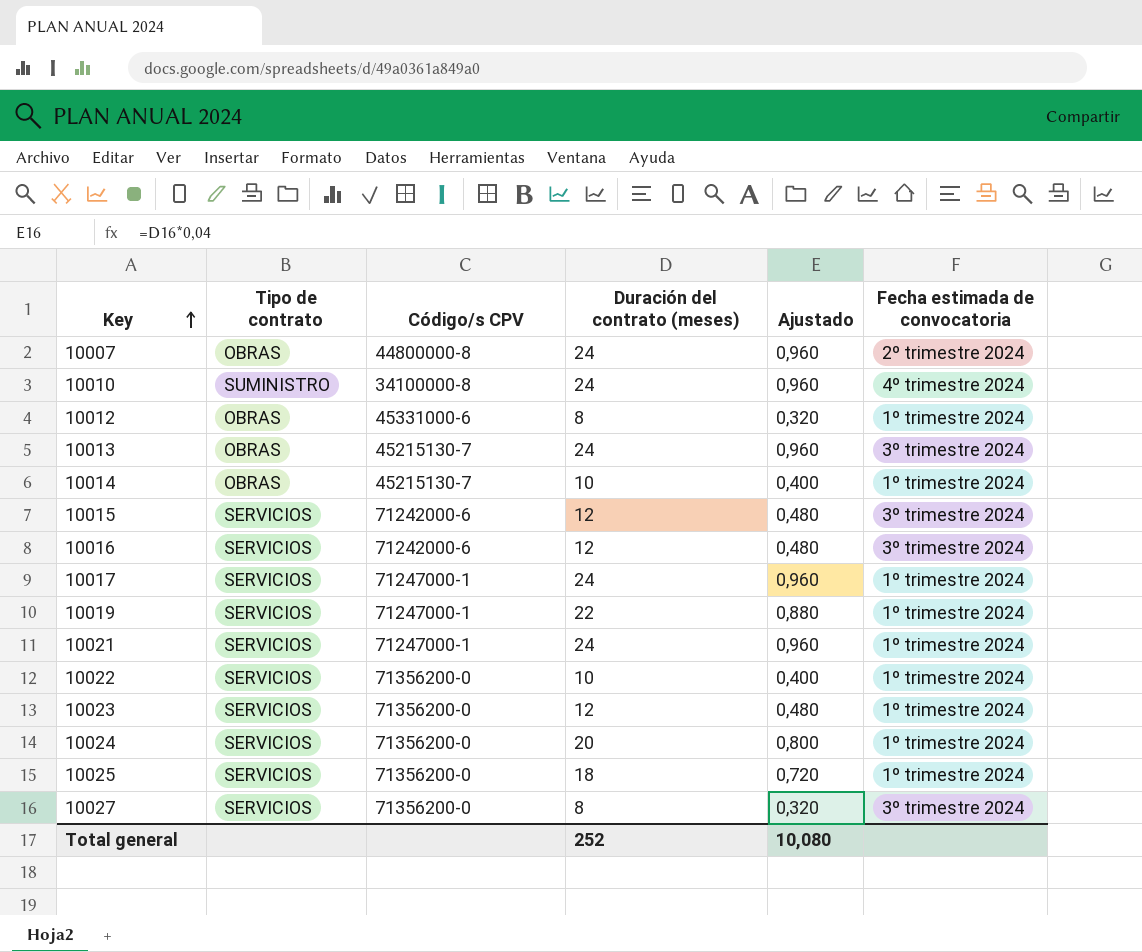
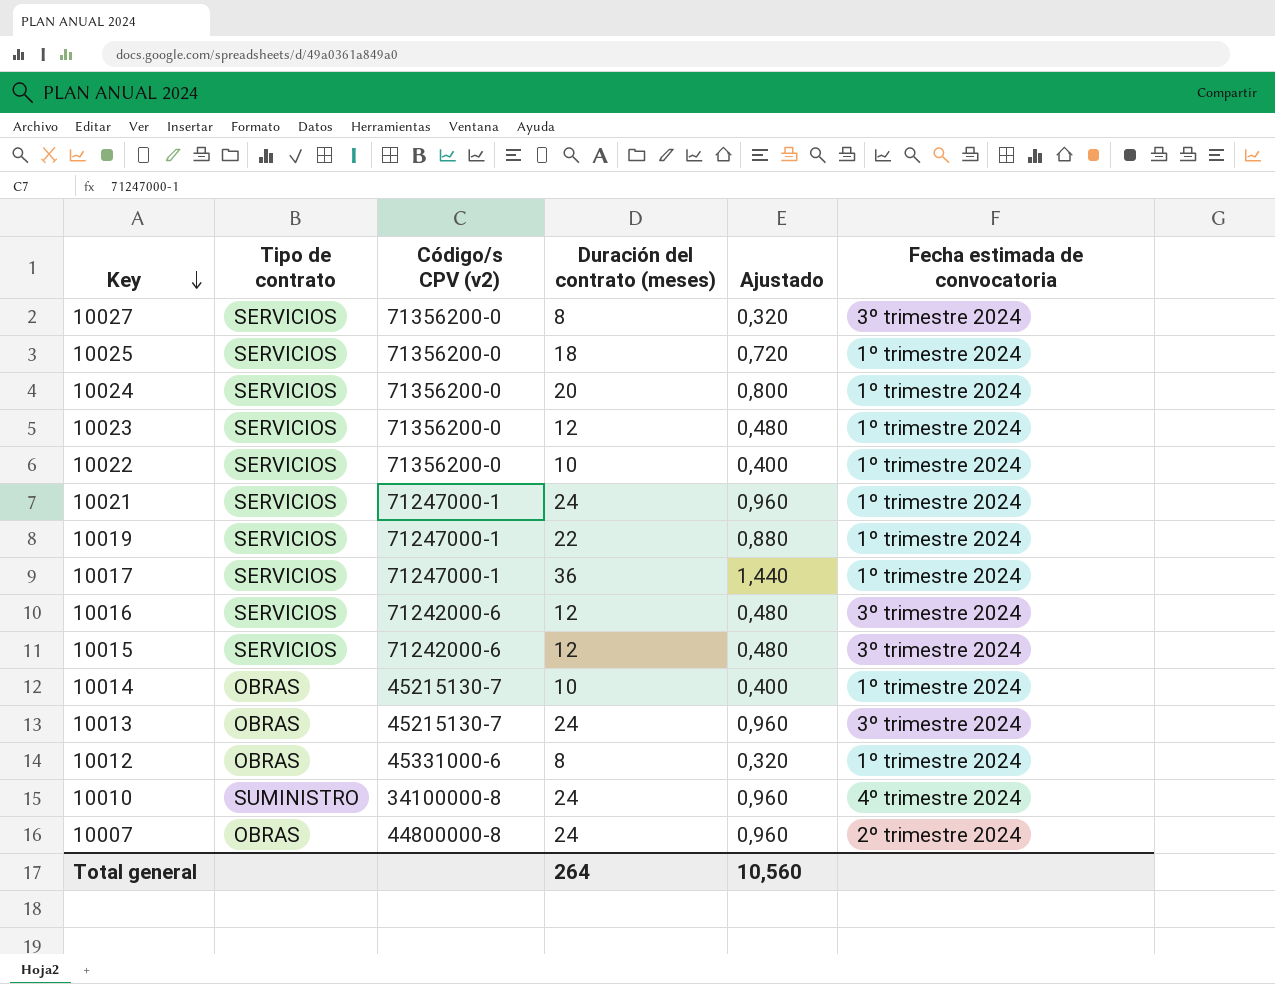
row order: Key ascending -> Key descending
column name: Código/s CPV -> Código/s CPV (v2)
10017 | Duración del contrato (meses): 24 -> 36
10017 | Ajustado: 0,960 -> 1,440
Total general | Duración del contrato (meses): 252 -> 264
Total general | Ajustado: 10,080 -> 10,560

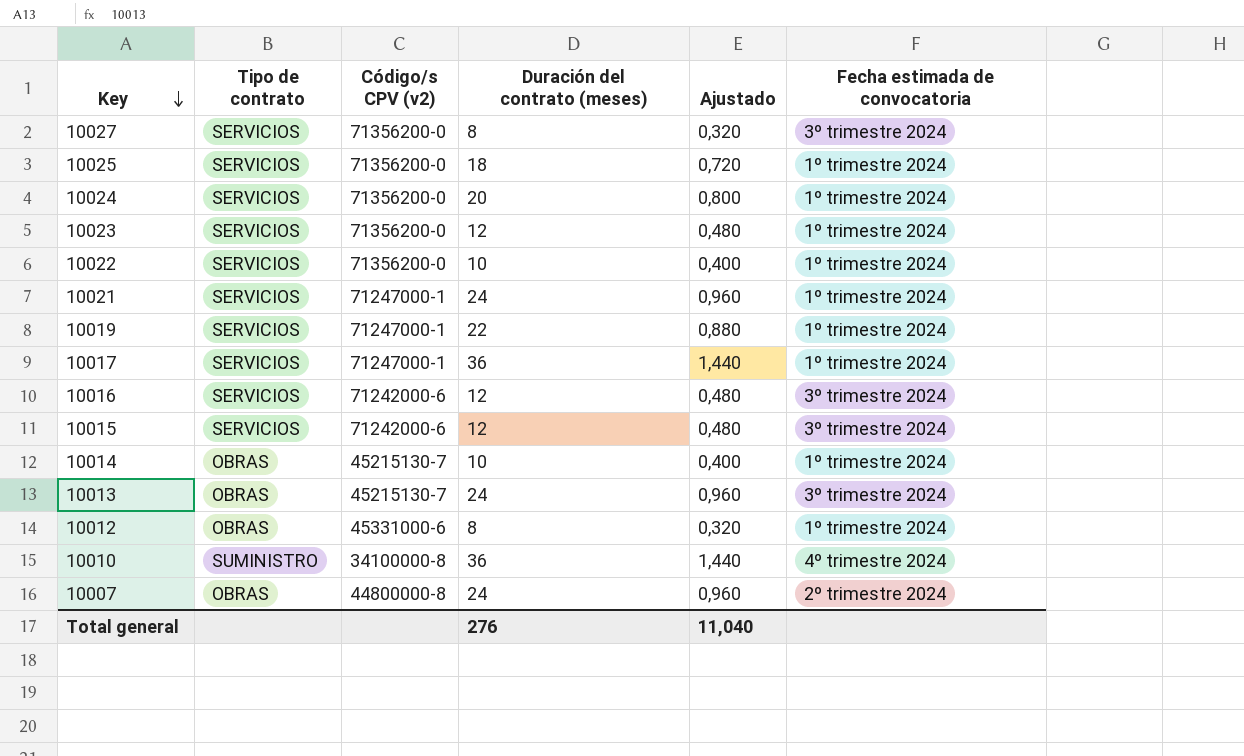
10010 | Duración del contrato (meses): 24 -> 36
10010 | Ajustado: 0,960 -> 1,440
Total general | Duración del contrato (meses): 264 -> 276
Total general | Ajustado: 10,560 -> 11,040

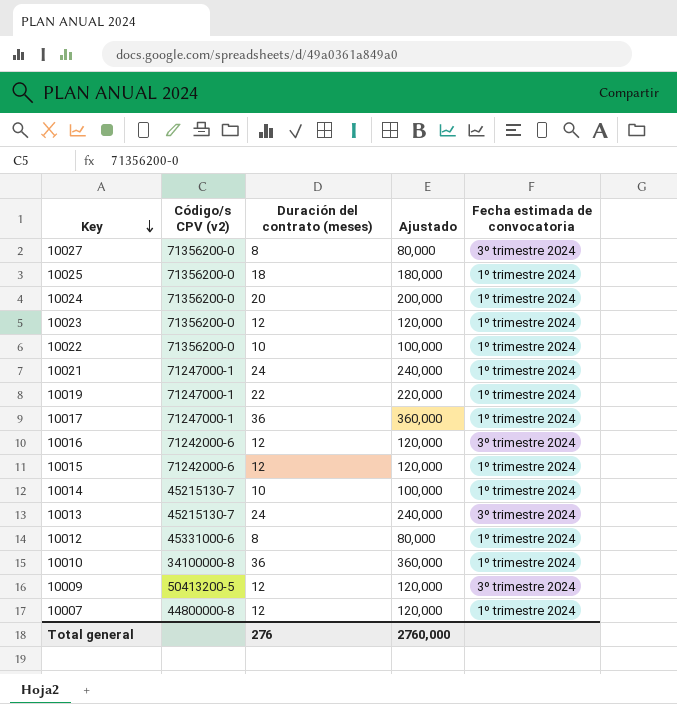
column Tipo de contrato | position: 2 -> none
column Ajustado | formula: [Duración del contrato (meses)] * 0,04 -> [Duración del contrato (meses)] * 10
10015 | Fecha estimada de convocatoria: 3º trimestre 2024 -> 1º trimestre 2024
10010 | Fecha estimada de convocatoria: 4º trimestre 2024 -> 1º trimestre 2024
row 10009: none -> 50413200-5 | 12 | 120,000 | 3º trimestre 2024
10007 | Duración del contrato (meses): 24 -> 12
10007 | Fecha estimada de convocatoria: 2º trimestre 2024 -> 1º trimestre 2024
Total general | Ajustado: 11,040 -> 2760,000

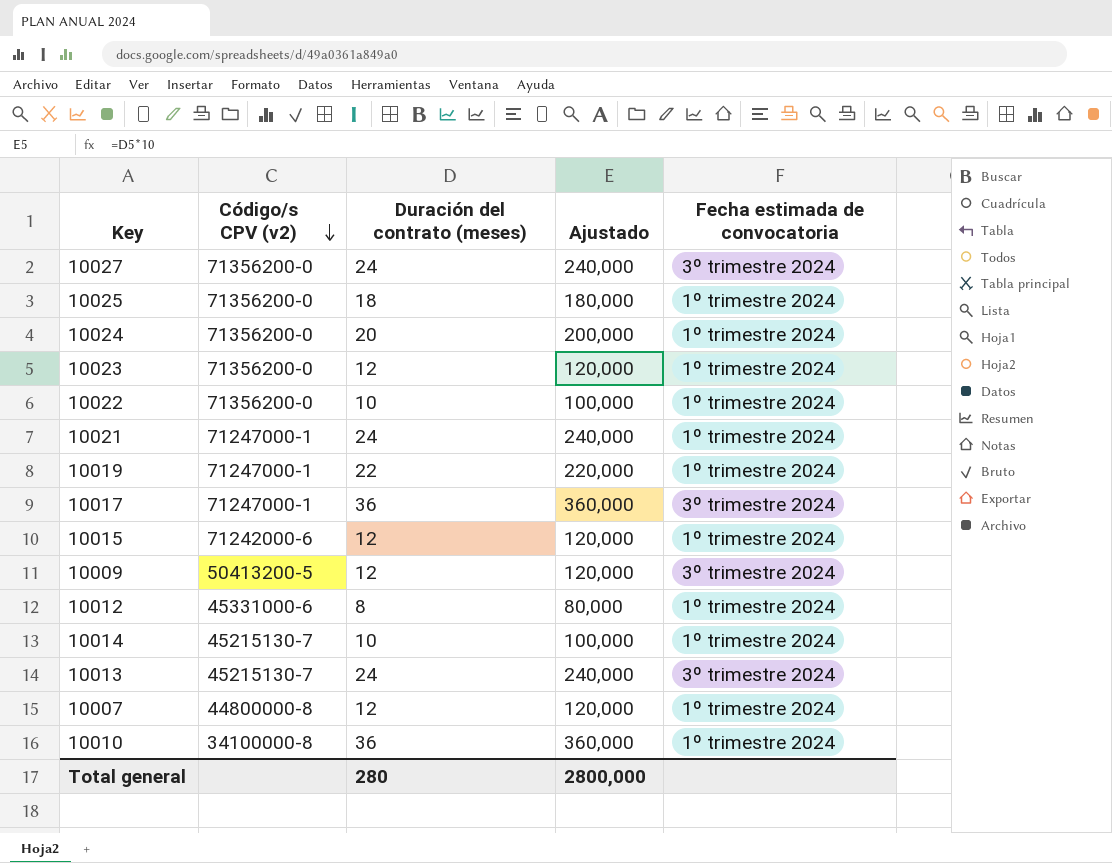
row order: Key descending -> Código/s CPV (v2) descending
row 10016: 71242000-6 | 12 | 120,000 | 3º trimestre 2024 -> none
10027 | Duración del contrato (meses): 8 -> 24
10027 | Ajustado: 80,000 -> 240,000
10017 | Fecha estimada de convocatoria: 1º trimestre 2024 -> 3º trimestre 2024
Total general | Duración del contrato (meses): 276 -> 280
Total general | Ajustado: 2760,000 -> 2800,000

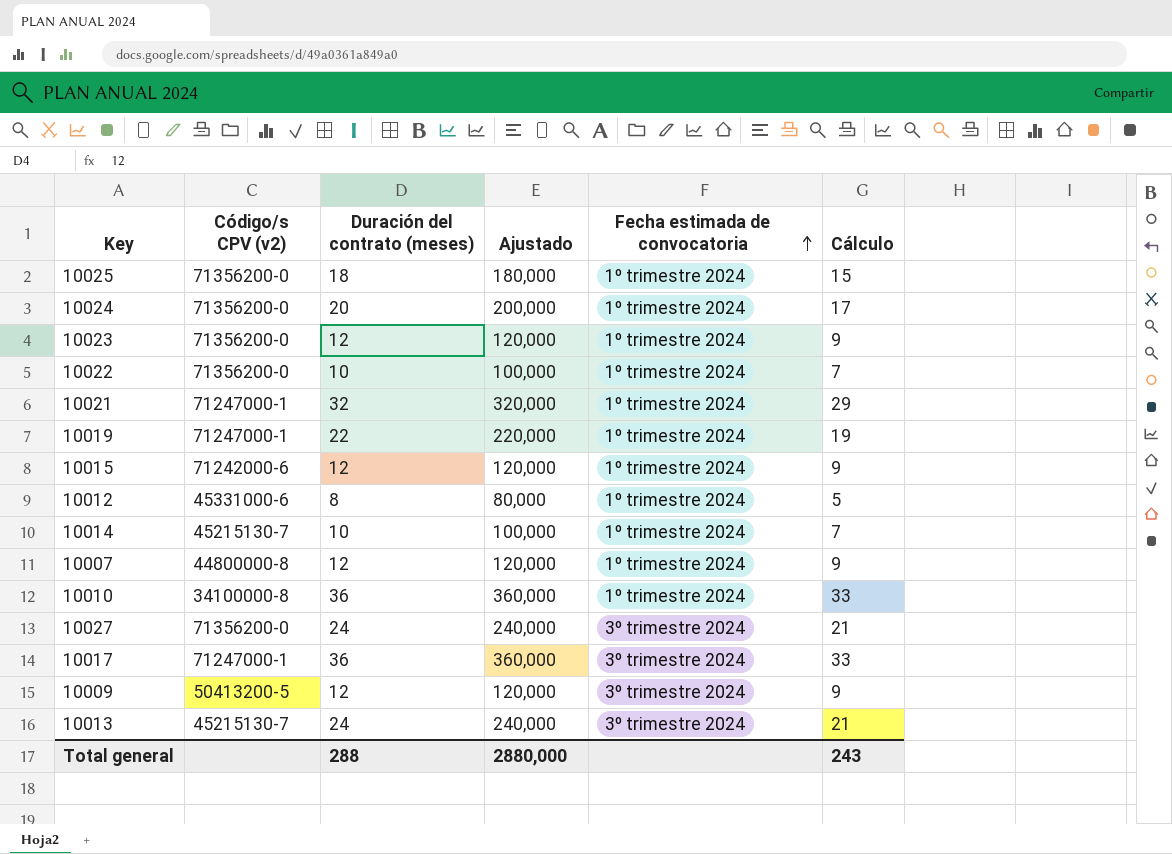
row order: Código/s CPV (v2) descending -> Fecha estimada de convocatoria ascending
column Cálculo | formula: none -> [Duración del contrato (meses)] - 3
10021 | Duración del contrato (meses): 24 -> 32
10021 | Ajustado: 240,000 -> 320,000
Total general | Duración del contrato (meses): 280 -> 288
Total general | Ajustado: 2800,000 -> 2880,000

